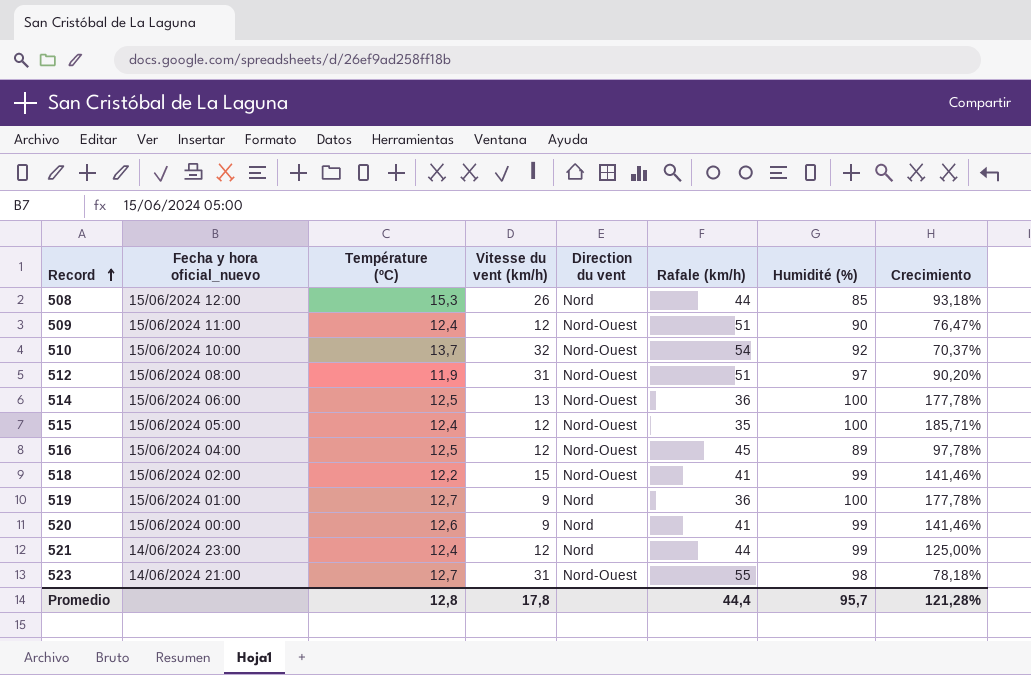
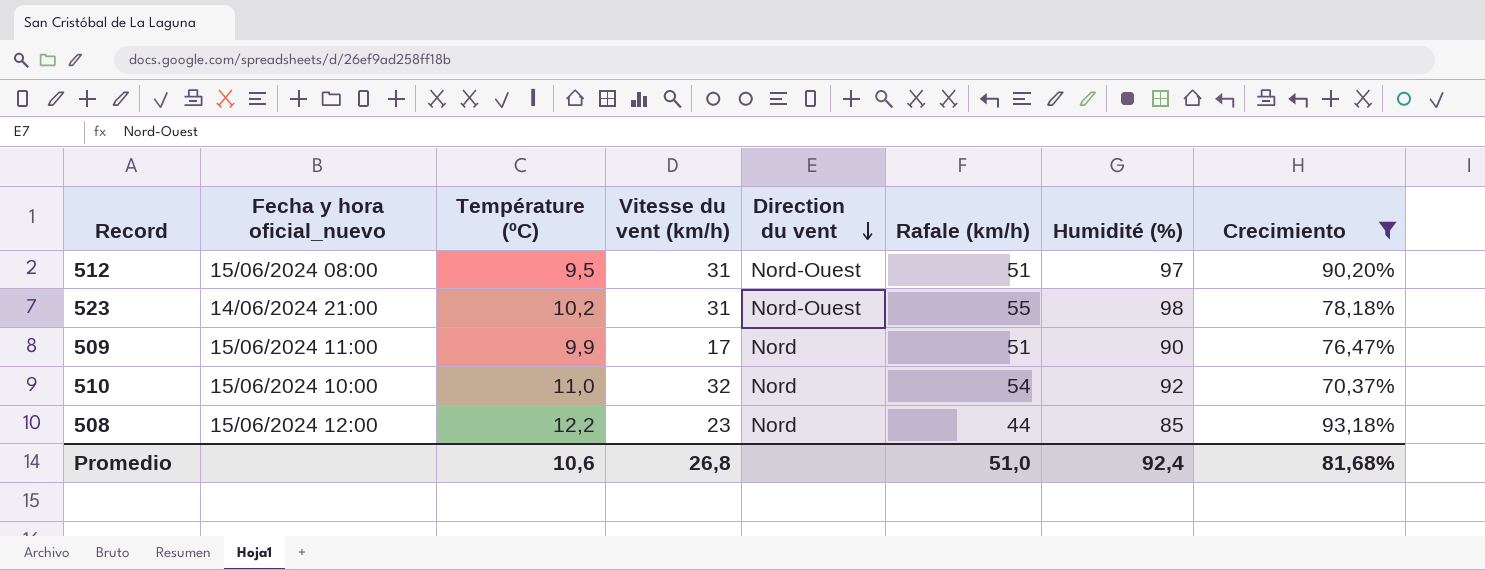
filter: none -> Crecimiento <= 93,18%
row order: Record ascending -> Direction du vent descending
512 | Température (ºC): 11,9 -> 9,5
523 | Température (ºC): 12,7 -> 10,2
509 | Température (ºC): 12,4 -> 9,9
509 | Vitesse du vent (km/h): 12 -> 17
509 | Direction du vent: Nord-Ouest -> Nord
510 | Température (ºC): 13,7 -> 11,0
510 | Direction du vent: Nord-Ouest -> Nord
508 | Température (ºC): 15,3 -> 12,2
508 | Vitesse du vent (km/h): 26 -> 23
Promedio | Température (ºC): 12,8 -> 10,6
Promedio | Vitesse du vent (km/h): 17,8 -> 26,8
Promedio | Rafale (km/h): 44,4 -> 51,0
Promedio | Humidité (%): 95,7 -> 92,4
Promedio | Crecimiento: 121,28% -> 81,68%

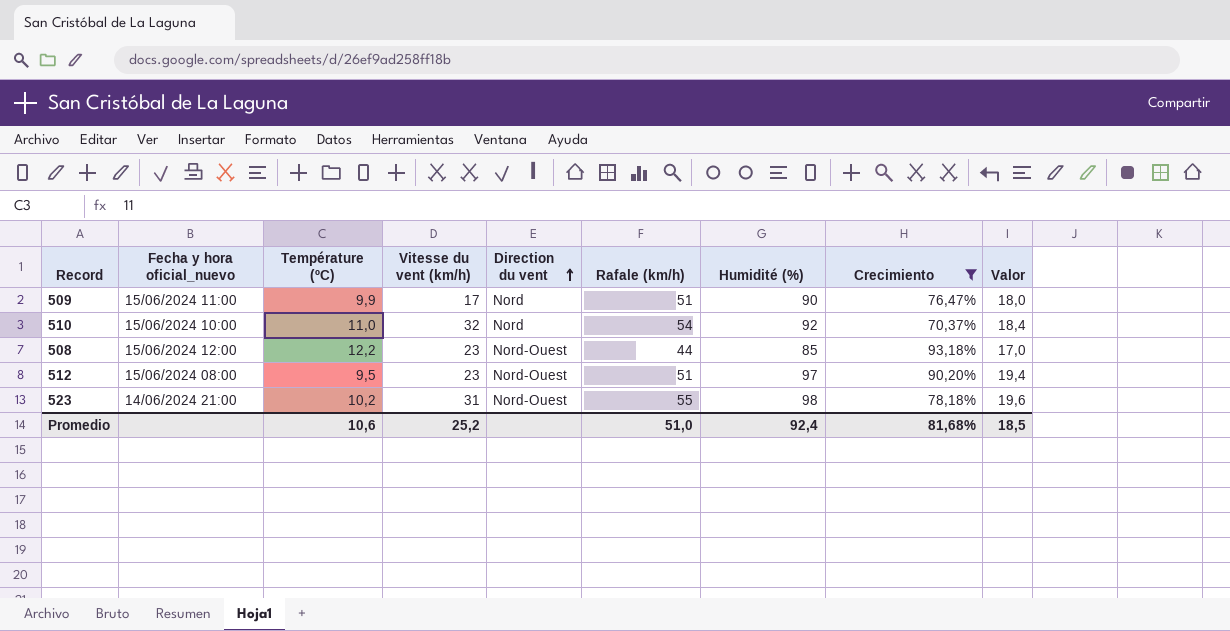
row order: Direction du vent descending -> Direction du vent ascending
column Valor | formula: none -> [Humidité (%)] * 0,2
508 | Direction du vent: Nord -> Nord-Ouest
512 | Vitesse du vent (km/h): 31 -> 23
Promedio | Vitesse du vent (km/h): 26,8 -> 25,2

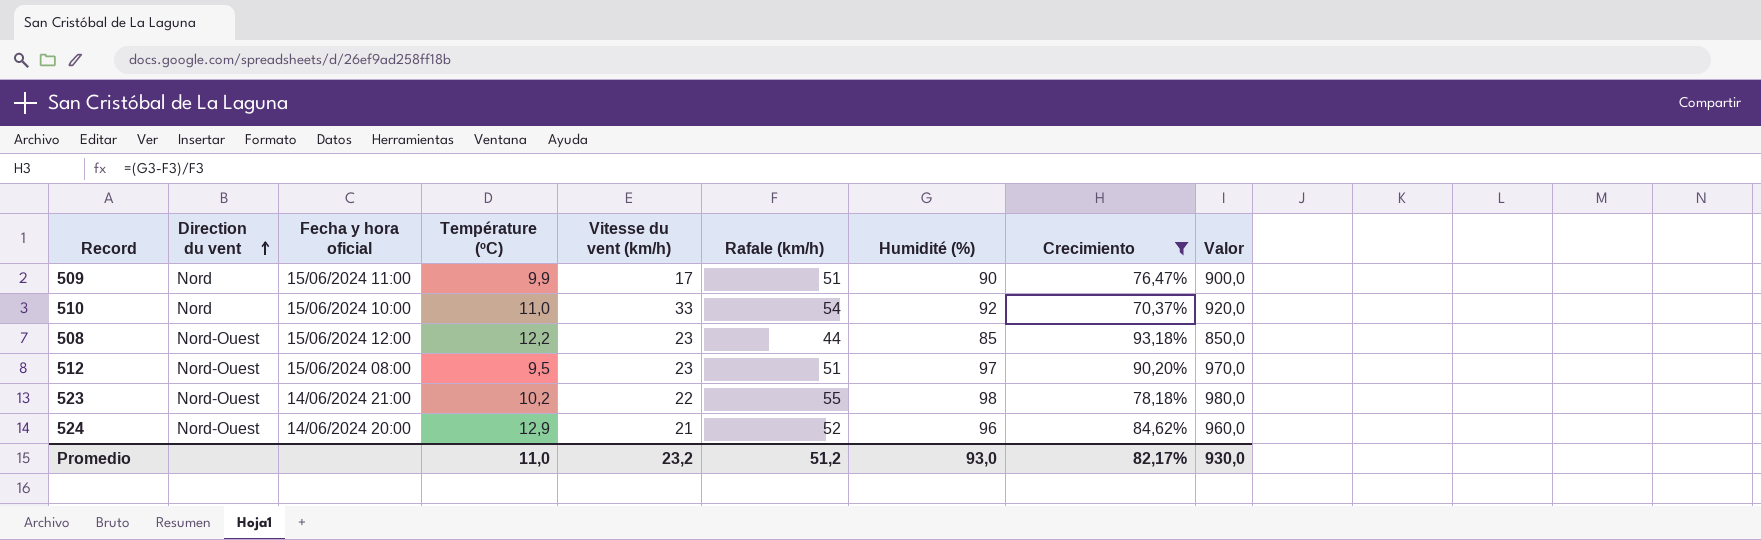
column Direction du vent | position: 5 -> 2
column name: Fecha y hora oficial_nuevo -> Fecha y hora oficial
column Valor | formula: [Humidité (%)] * 0,2 -> [Humidité (%)] * 10
510 | Vitesse du vent (km/h): 32 -> 33
523 | Vitesse du vent (km/h): 31 -> 22
row 524: none -> Nord-Ouest | 14/06/2024 20:00 | 12,9 | 21 | 52 | 96 | 84,62% | 960,0
Promedio | Température (ºC): 10,6 -> 11,0
Promedio | Vitesse du vent (km/h): 25,2 -> 23,2
Promedio | Rafale (km/h): 51,0 -> 51,2
Promedio | Humidité (%): 92,4 -> 93,0
Promedio | Crecimiento: 81,68% -> 82,17%
Promedio | Valor: 18,5 -> 930,0

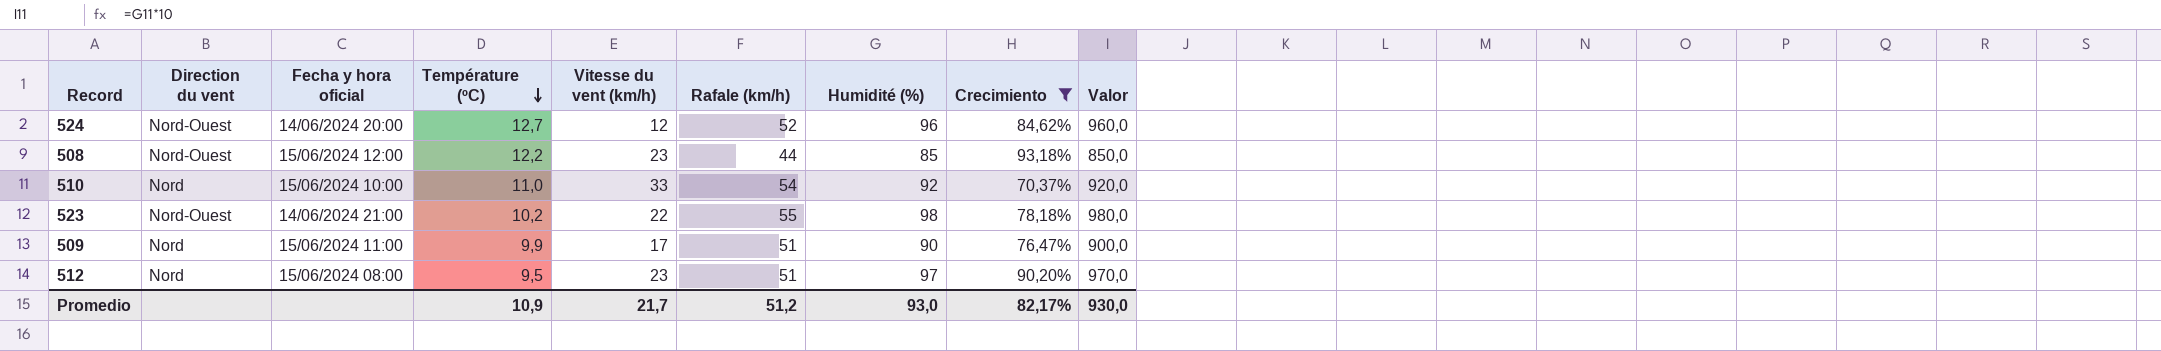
row order: Direction du vent ascending -> Température (ºC) descending
524 | Température (ºC): 12,9 -> 12,7
524 | Vitesse du vent (km/h): 21 -> 12
512 | Direction du vent: Nord-Ouest -> Nord
Promedio | Température (ºC): 11,0 -> 10,9
Promedio | Vitesse du vent (km/h): 23,2 -> 21,7

